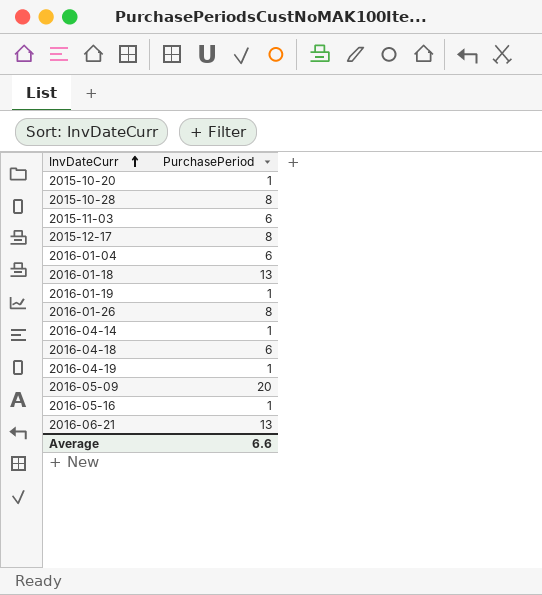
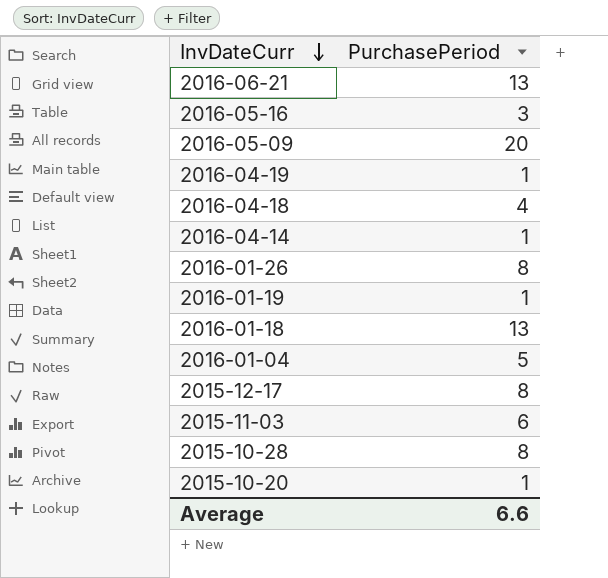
row order: InvDateCurr ascending -> InvDateCurr descending
2016-05-16 | PurchasePeriod: 1 -> 3
2016-04-18 | PurchasePeriod: 6 -> 4
2016-01-04 | PurchasePeriod: 6 -> 5

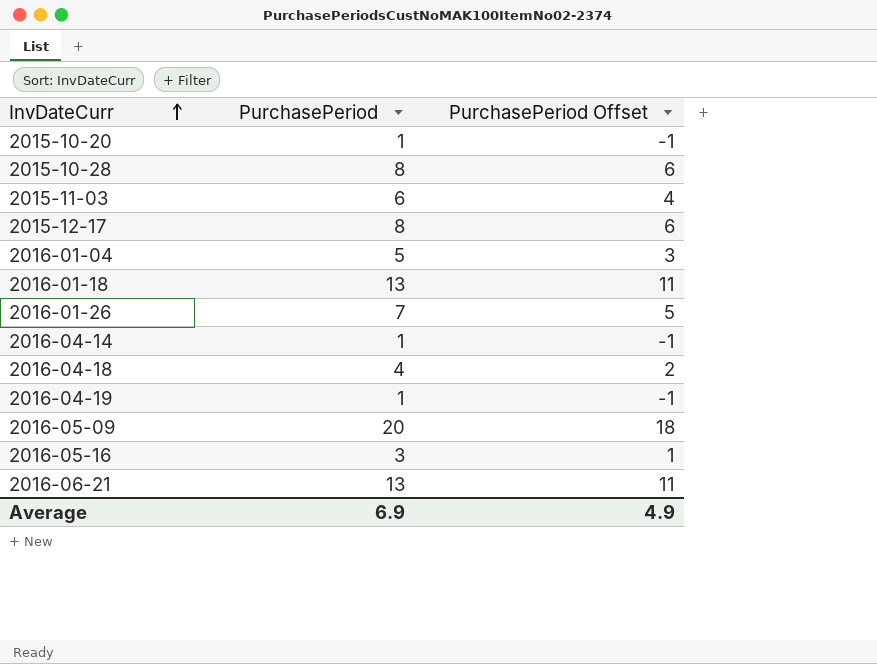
row order: InvDateCurr descending -> InvDateCurr ascending
column PurchasePeriod Offset | formula: none -> [PurchasePeriod] - 2
row 2016-01-19: 1 -> none
2016-01-26 | PurchasePeriod: 8 -> 7
Average | PurchasePeriod: 6.6 -> 6.9

